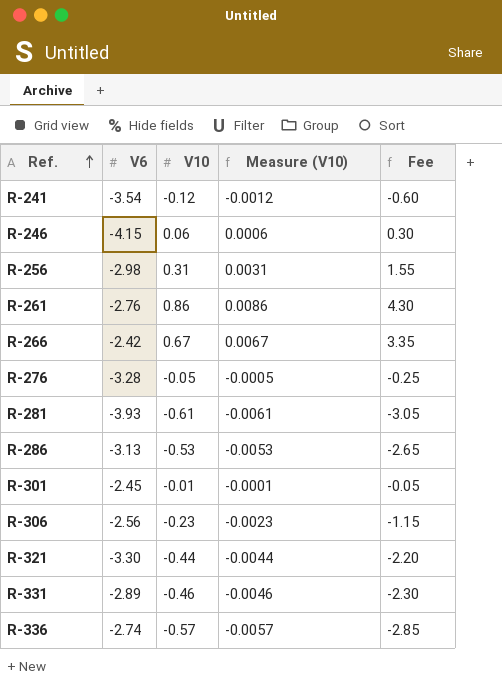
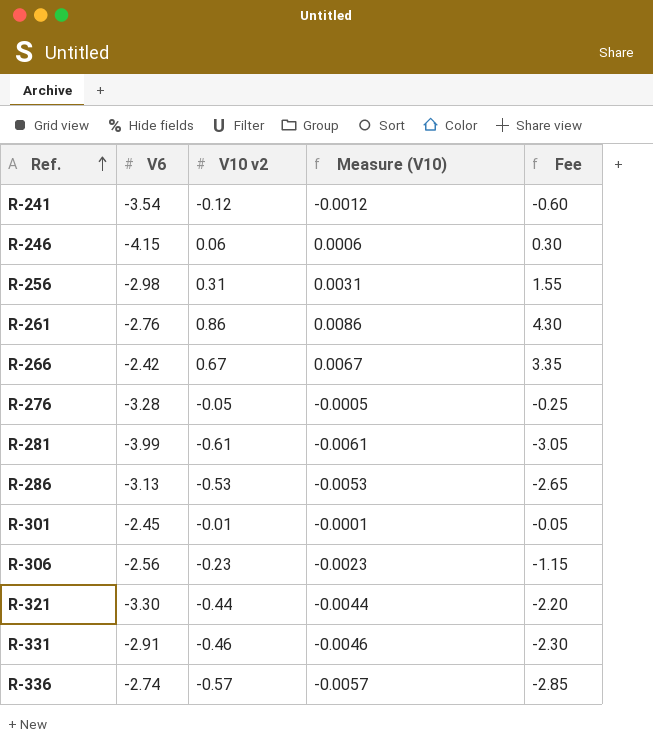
column name: V10 -> V10 v2
R-281 | V6: -3.93 -> -3.99
R-331 | V6: -2.89 -> -2.91

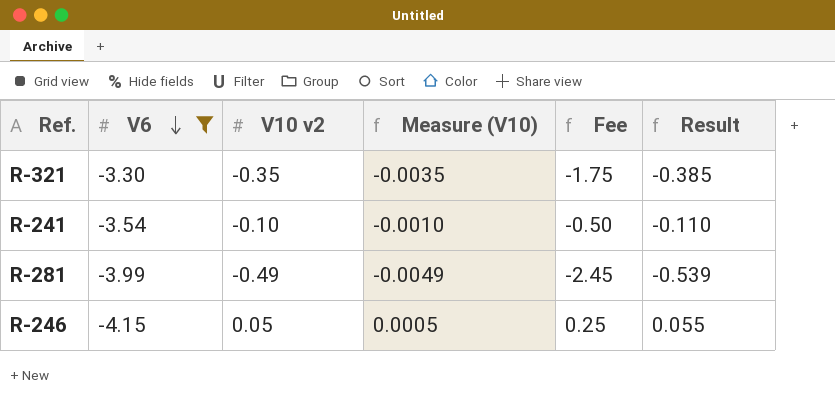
filter: none -> V6 <= -3.30
row order: Ref. ascending -> V6 descending
column Result | formula: none -> [V10 v2] * 1.1
R-321 | V10 v2: -0.44 -> -0.35
R-321 | Measure (V10): -0.0044 -> -0.0035
R-321 | Fee: -2.20 -> -1.75
R-241 | V10 v2: -0.12 -> -0.10
R-241 | Measure (V10): -0.0012 -> -0.0010
R-241 | Fee: -0.60 -> -0.50
R-281 | V10 v2: -0.61 -> -0.49
R-281 | Measure (V10): -0.0061 -> -0.0049
R-281 | Fee: -3.05 -> -2.45
R-246 | V10 v2: 0.06 -> 0.05
R-246 | Measure (V10): 0.0006 -> 0.0005
R-246 | Fee: 0.30 -> 0.25

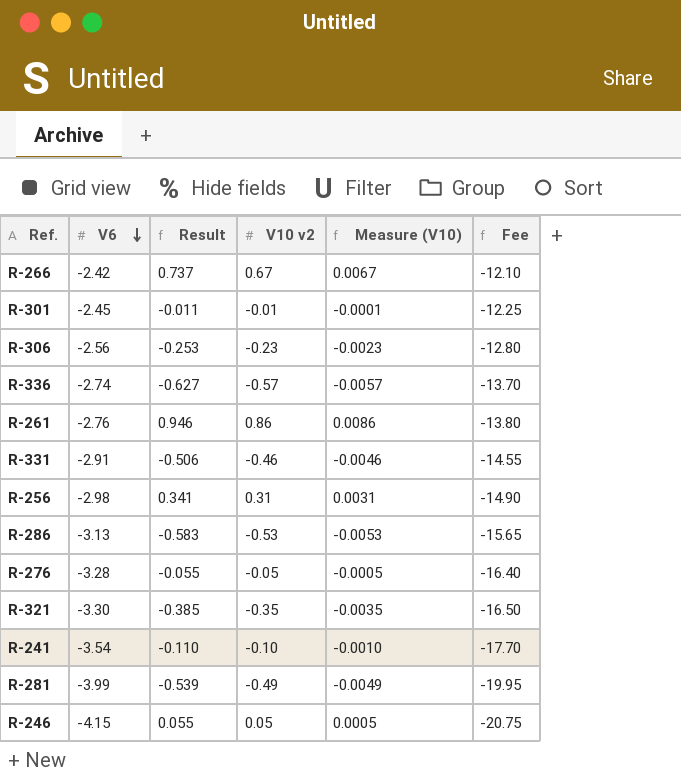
filter: V6 <= -3.30 -> none
column Result | position: 6 -> 3
column Fee | formula: [V10 v2] * 5 -> [V6] * 5

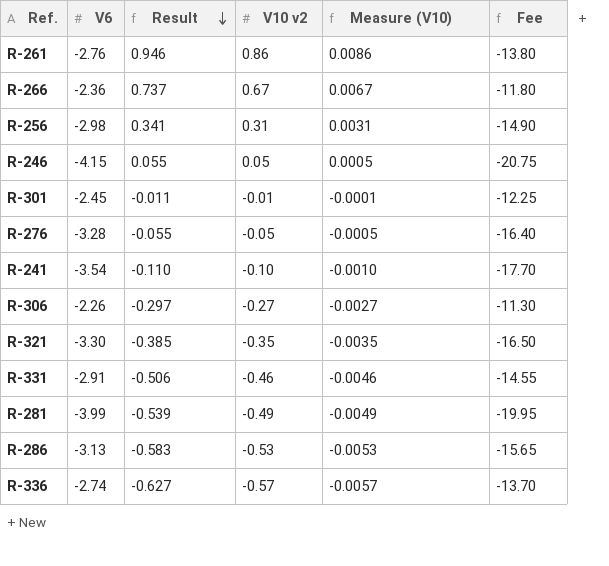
row order: V6 descending -> Result descending
R-266 | V6: -2.42 -> -2.36
R-266 | Fee: -12.10 -> -11.80
R-306 | V6: -2.56 -> -2.26
R-306 | Result: -0.253 -> -0.297
R-306 | V10 v2: -0.23 -> -0.27
R-306 | Measure (V10): -0.0023 -> -0.0027
R-306 | Fee: -12.80 -> -11.30

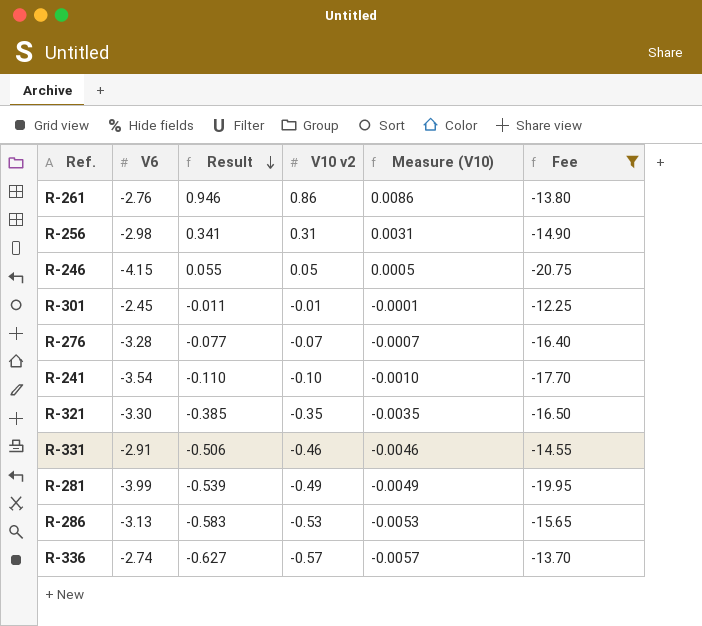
filter: none -> Fee <= -12.25
R-276 | Result: -0.055 -> -0.077
R-276 | V10 v2: -0.05 -> -0.07
R-276 | Measure (V10): -0.0005 -> -0.0007

